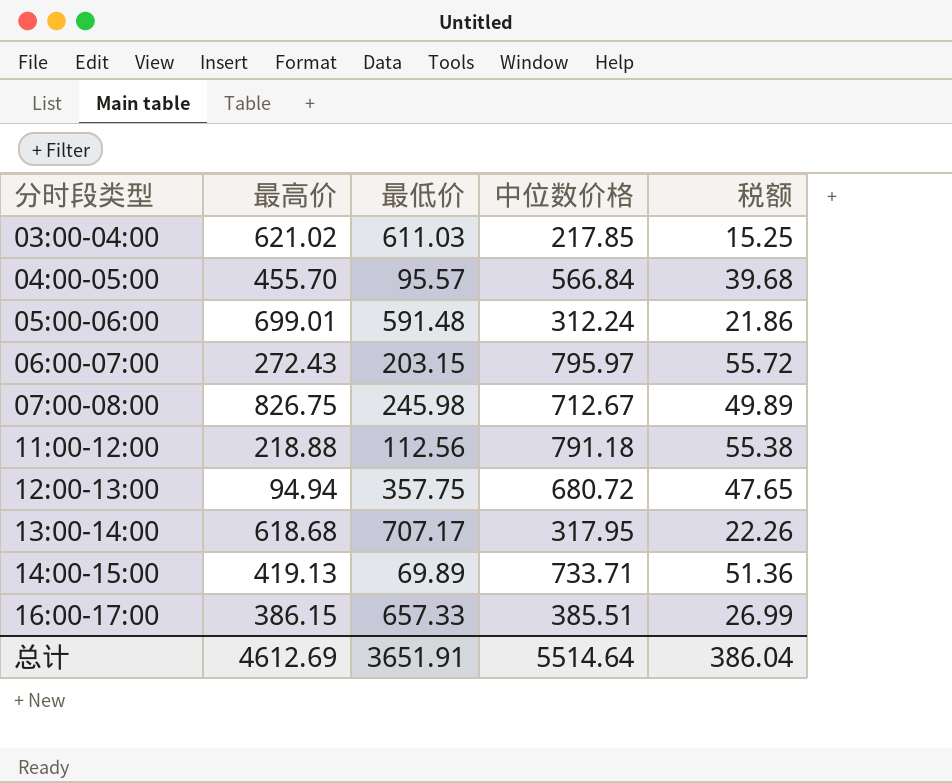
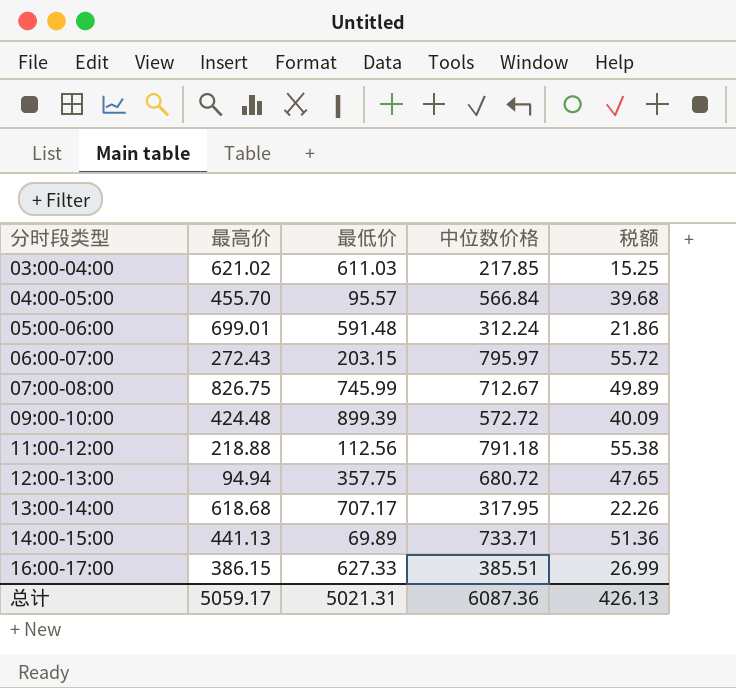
07:00-08:00 | 最低价: 245.98 -> 745.99
row 09:00-10:00: none -> 424.48 | 899.39 | 572.72 | 40.09
14:00-15:00 | 最高价: 419.13 -> 441.13
16:00-17:00 | 最低价: 657.33 -> 627.33
总计 | 最高价: 4612.69 -> 5059.17
总计 | 最低价: 3651.91 -> 5021.31
总计 | 中位数价格: 5514.64 -> 6087.36
总计 | 税额: 386.04 -> 426.13

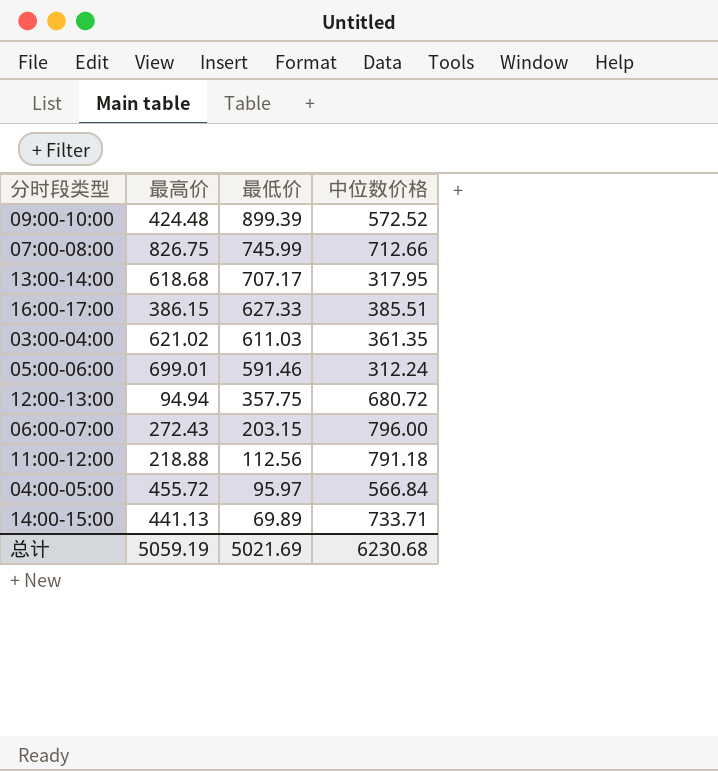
row order: 分时段类型 ascending -> 最低价 descending
column 税额 | formula: [中位数价格] * 0.07 -> none
09:00-10:00 | 中位数价格: 572.72 -> 572.52
07:00-08:00 | 中位数价格: 712.67 -> 712.66
03:00-04:00 | 中位数价格: 217.85 -> 361.35
05:00-06:00 | 最低价: 591.48 -> 591.46
06:00-07:00 | 中位数价格: 795.97 -> 796.00
04:00-05:00 | 最高价: 455.70 -> 455.72
04:00-05:00 | 最低价: 95.57 -> 95.97
总计 | 最高价: 5059.17 -> 5059.19
总计 | 最低价: 5021.31 -> 5021.69
总计 | 中位数价格: 6087.36 -> 6230.68

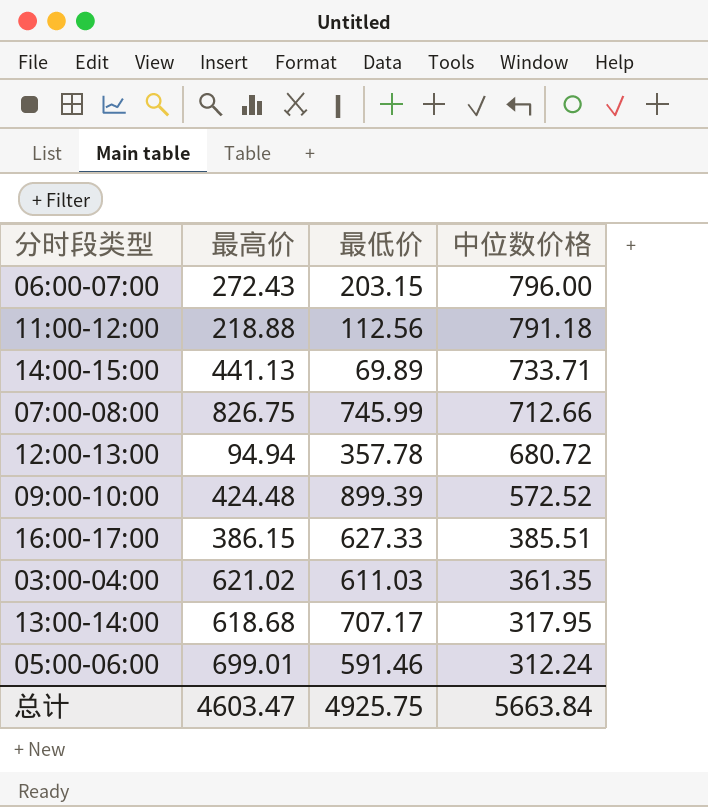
row order: 最低价 descending -> 中位数价格 descending
row 04:00-05:00: 455.72 | 95.97 | 566.84 -> none
12:00-13:00 | 最低价: 357.75 -> 357.78
总计 | 最高价: 5059.19 -> 4603.47
总计 | 最低价: 5021.69 -> 4925.75
总计 | 中位数价格: 6230.68 -> 5663.84

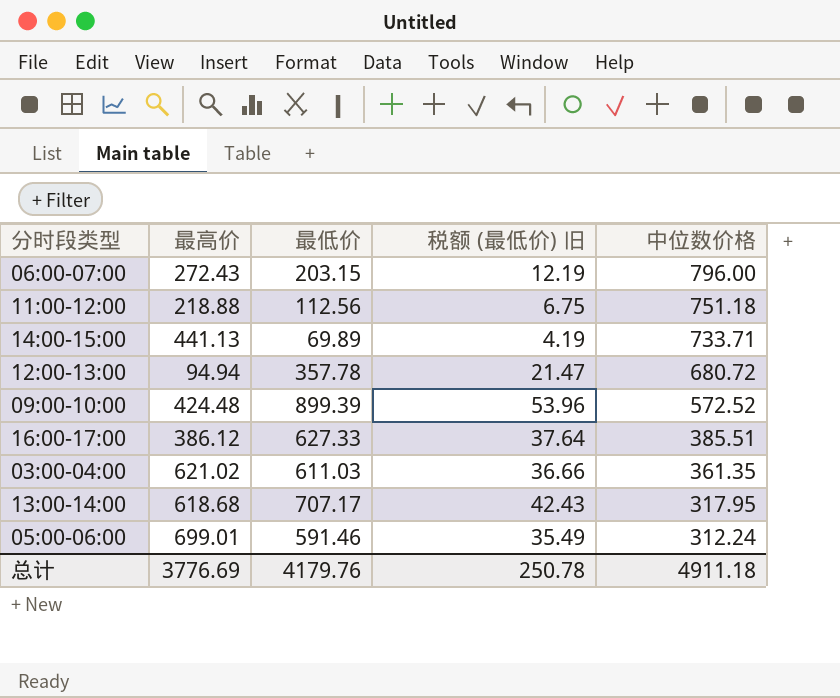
column 税额 (最低价) 旧 | formula: none -> [最低价] * 0.06
row 07:00-08:00: 826.75 | 745.99 | 712.66 -> none
11:00-12:00 | 中位数价格: 791.18 -> 751.18
16:00-17:00 | 最高价: 386.15 -> 386.12
总计 | 最高价: 4603.47 -> 3776.69
总计 | 最低价: 4925.75 -> 4179.76
总计 | 中位数价格: 5663.84 -> 4911.18

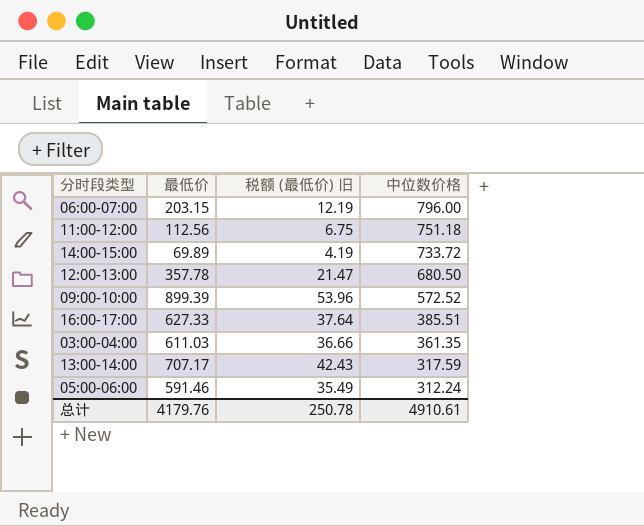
column 最高价 | position: 2 -> none
14:00-15:00 | 中位数价格: 733.71 -> 733.72
12:00-13:00 | 中位数价格: 680.72 -> 680.50
13:00-14:00 | 中位数价格: 317.95 -> 317.59
总计 | 中位数价格: 4911.18 -> 4910.61

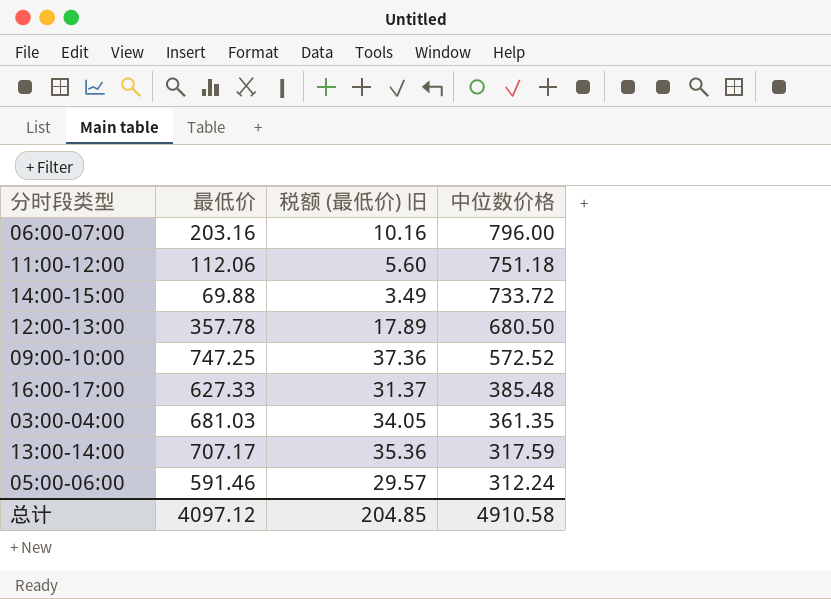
column 税额 (最低价) 旧 | formula: [最低价] * 0.06 -> [最低价] * 0.05
06:00-07:00 | 最低价: 203.15 -> 203.16
11:00-12:00 | 最低价: 112.56 -> 112.06
14:00-15:00 | 最低价: 69.89 -> 69.88
09:00-10:00 | 最低价: 899.39 -> 747.25
16:00-17:00 | 中位数价格: 385.51 -> 385.48
03:00-04:00 | 最低价: 611.03 -> 681.03
总计 | 最低价: 4179.76 -> 4097.12
总计 | 税额 (最低价) 旧: 250.78 -> 204.85
总计 | 中位数价格: 4910.61 -> 4910.58

